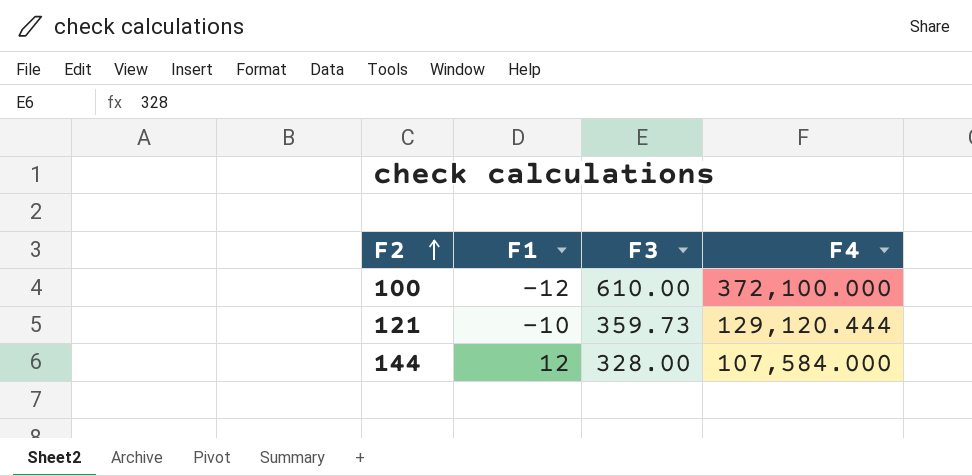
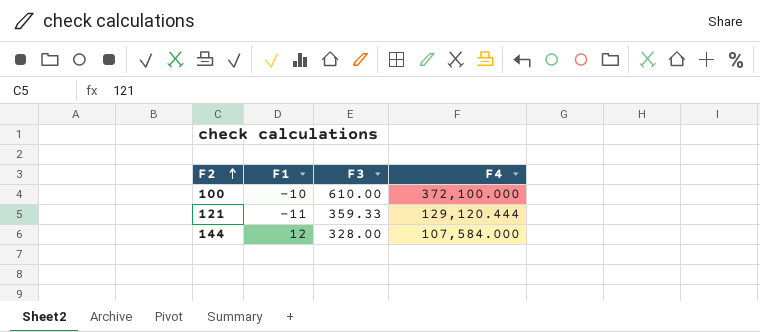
100 | F1: -12 -> -10
121 | F1: -10 -> -11
121 | F3: 359.73 -> 359.33

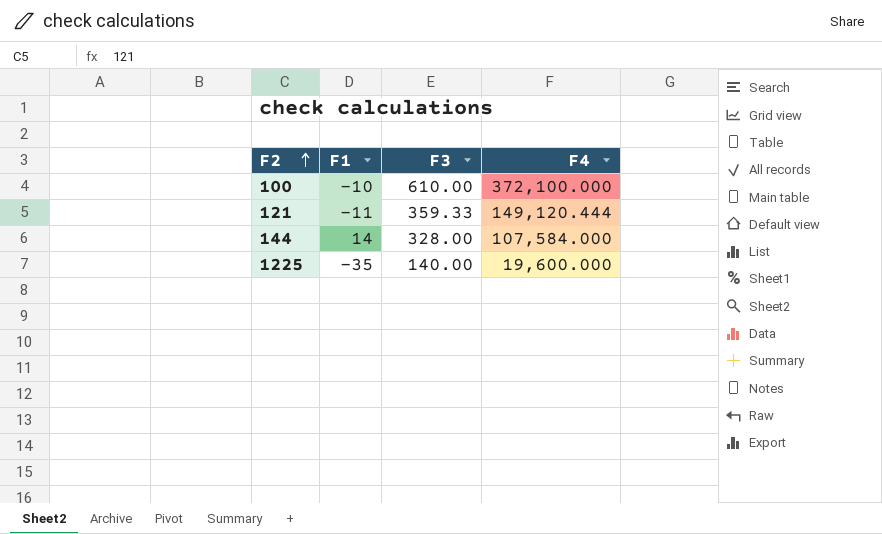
121 | F4: 129,120.444 -> 149,120.444
144 | F1: 12 -> 14
row 1225: none -> -35 | 140.00 | 19,600.000

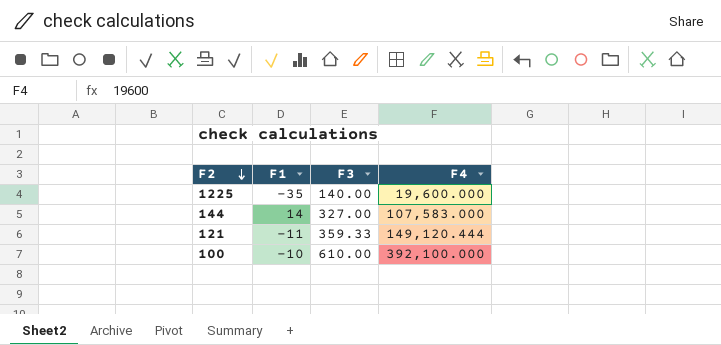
row order: F2 ascending -> F2 descending
144 | F3: 328.00 -> 327.00
144 | F4: 107,584.000 -> 107,583.000
100 | F4: 372,100.000 -> 392,100.000

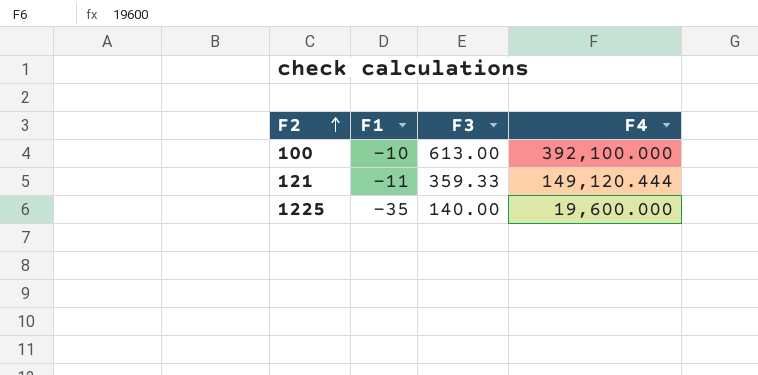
row order: F2 descending -> F2 ascending
row 144: 14 | 327.00 | 107,583.000 -> none
100 | F3: 610.00 -> 613.00

